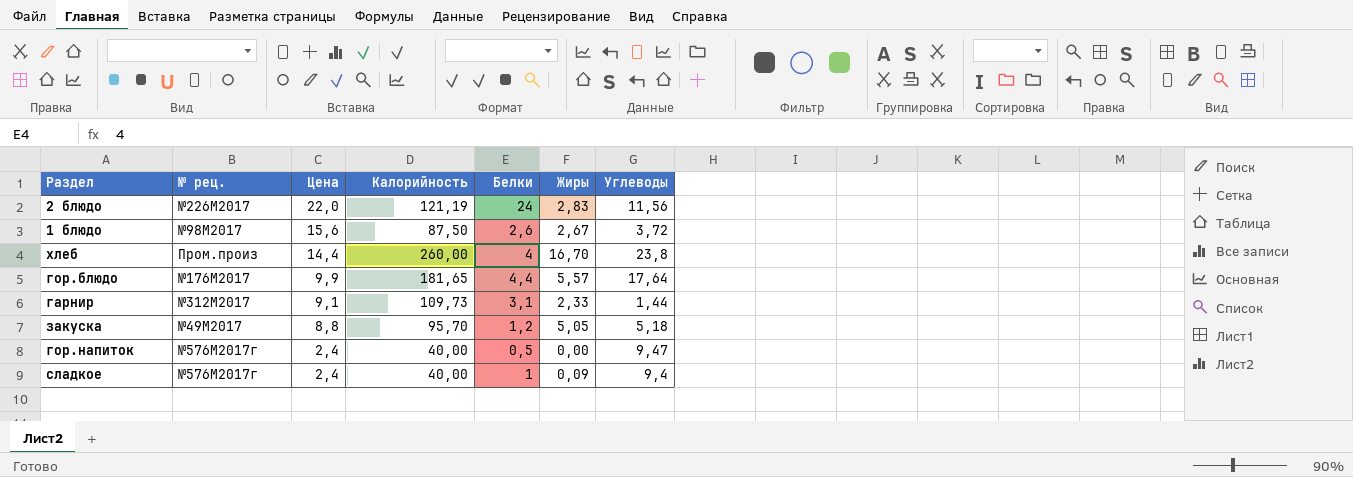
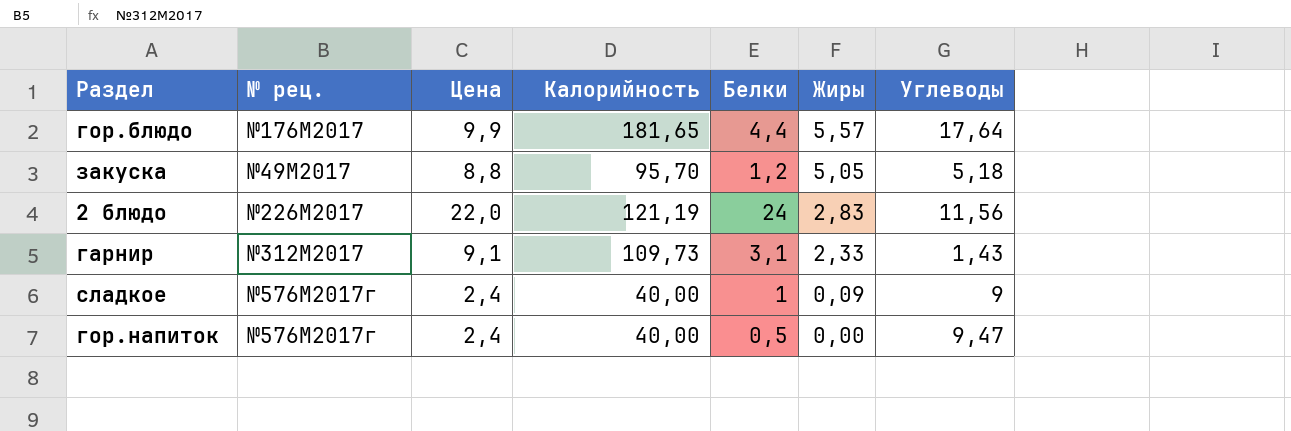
row order: Цена descending -> Жиры descending
row 1 блюдо: №98М2017 | 15,6 | 87,50 | 2,6 | 2,67 | 3,72 -> none
row хлеб: Пром.произ | 14,4 | 260,00 | 4 | 16,70 | 23,8 -> none
гарнир | Углеводы: 1,44 -> 1,43
сладкое | Углеводы: 9,4 -> 9

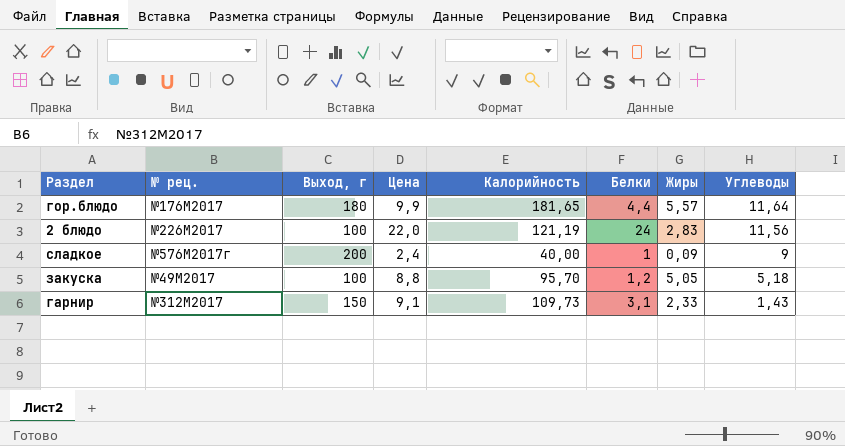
row order: Жиры descending -> Углеводы descending
column Выход, г | position: none -> 3
row гор.напиток: №576М2017г | 2,4 | 40,00 | 0,5 | 0,00 | 9,47 -> none
гор.блюдо | Углеводы: 17,64 -> 11,64

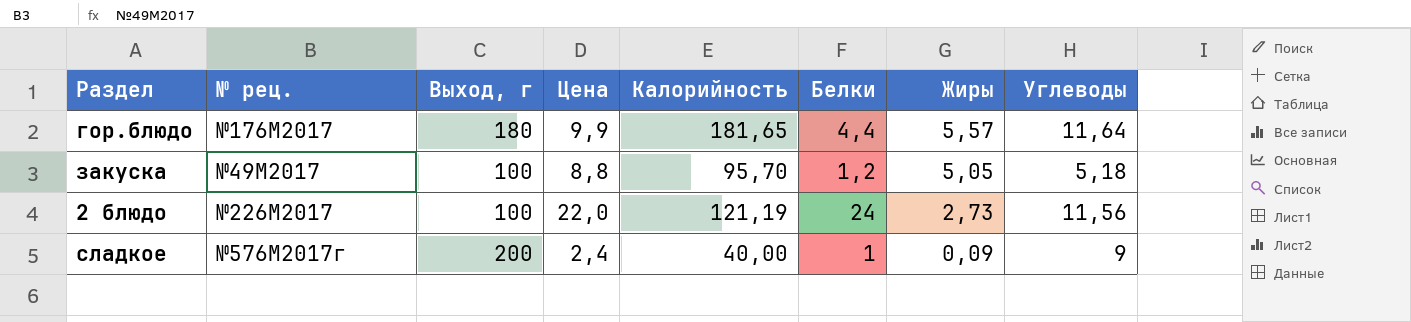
row order: Углеводы descending -> Жиры descending
row гарнир: №312М2017 | 150 | 9,1 | 109,73 | 3,1 | 2,33 | 1,43 -> none
2 блюдо | Жиры: 2,83 -> 2,73

